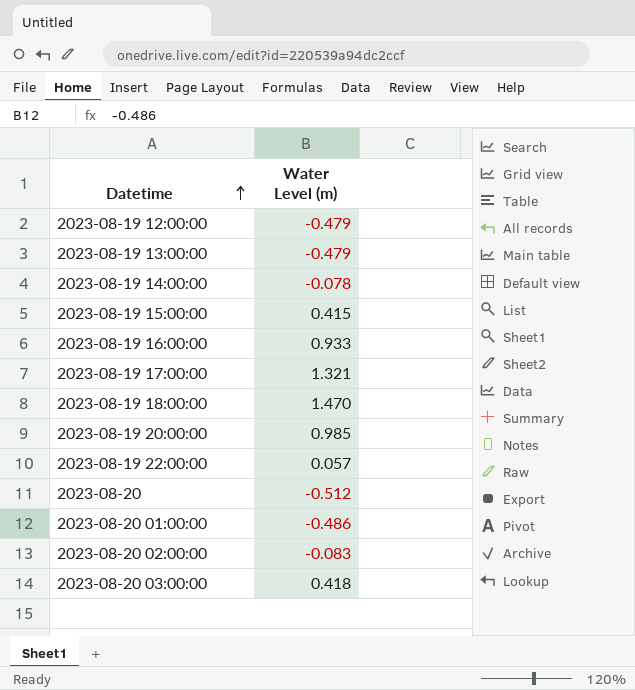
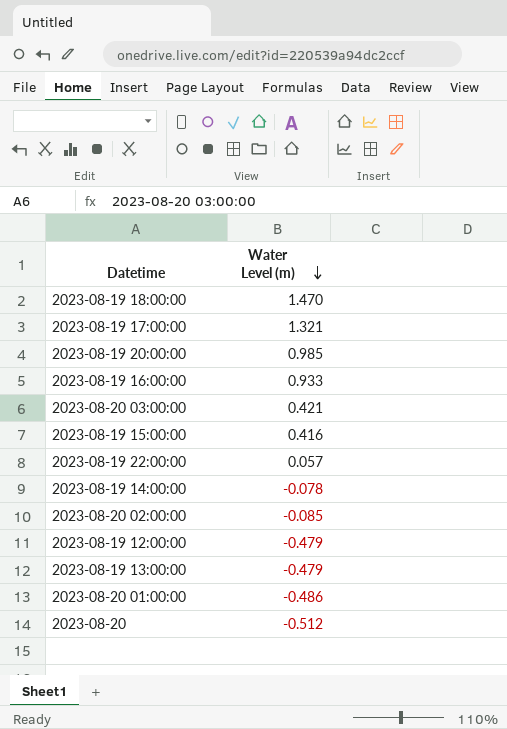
row order: Datetime ascending -> Water Level (m) descending
2023-08-20 03:00:00 | Water Level (m): 0.418 -> 0.421
2023-08-19 15:00:00 | Water Level (m): 0.415 -> 0.416
2023-08-20 02:00:00 | Water Level (m): -0.083 -> -0.085

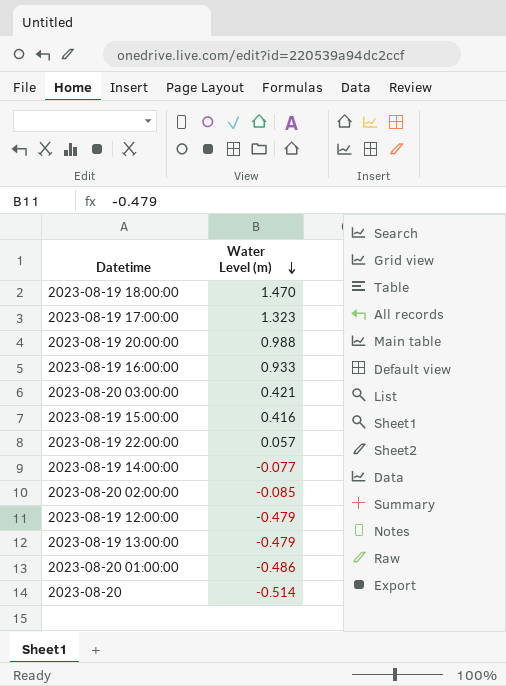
2023-08-19 17:00:00 | Water Level (m): 1.321 -> 1.323
2023-08-19 20:00:00 | Water Level (m): 0.985 -> 0.988
2023-08-19 14:00:00 | Water Level (m): -0.078 -> -0.077
2023-08-20 | Water Level (m): -0.512 -> -0.514

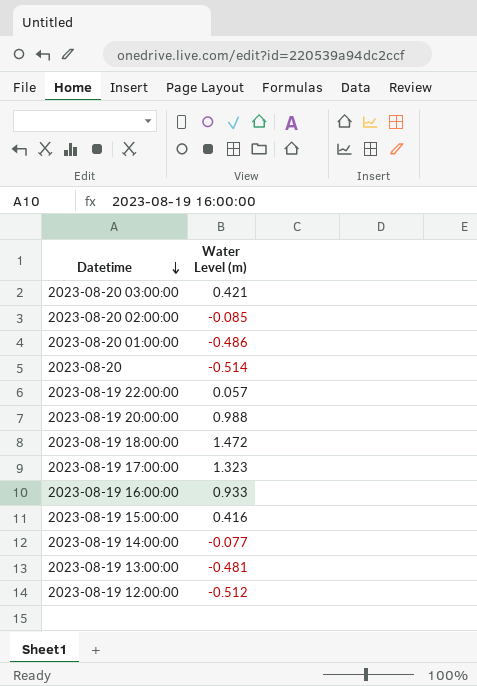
row order: Water Level (m) descending -> Datetime descending
2023-08-19 18:00:00 | Water Level (m): 1.470 -> 1.472
2023-08-19 13:00:00 | Water Level (m): -0.479 -> -0.481
2023-08-19 12:00:00 | Water Level (m): -0.479 -> -0.512

